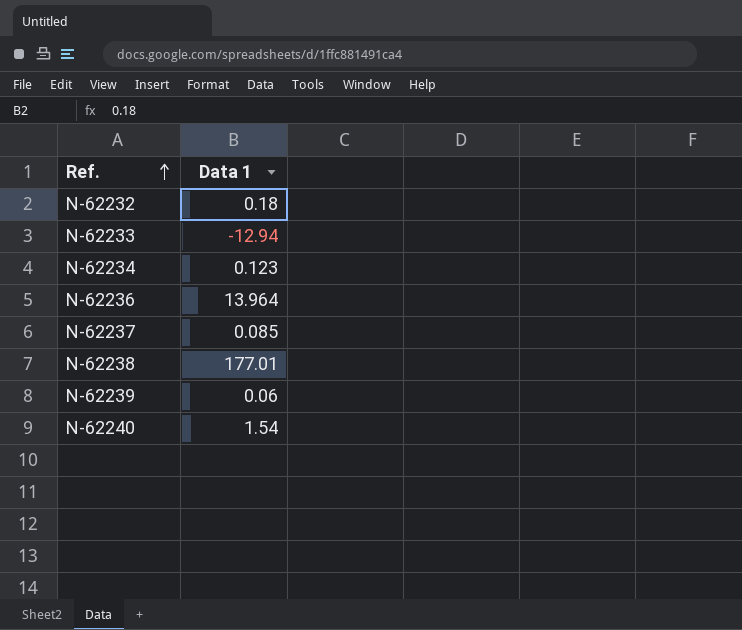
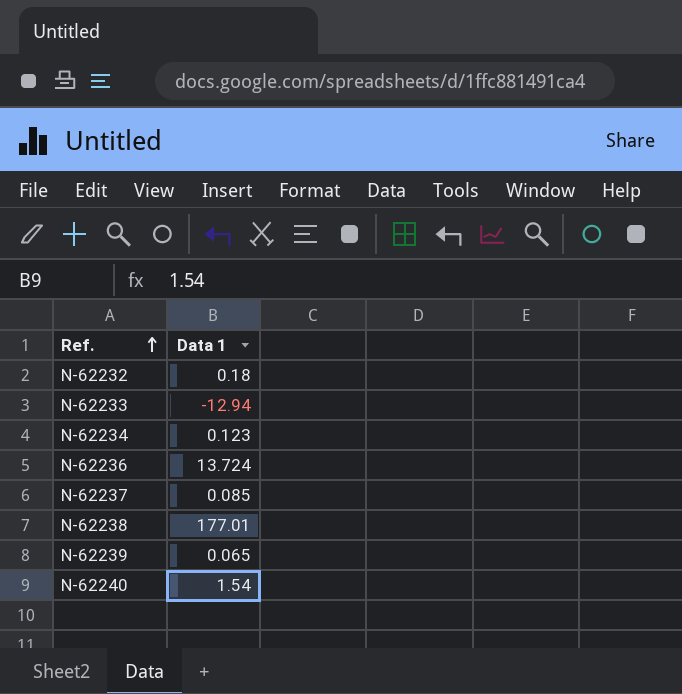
N-62236 | Data 1: 13.964 -> 13.724
N-62239 | Data 1: 0.06 -> 0.065

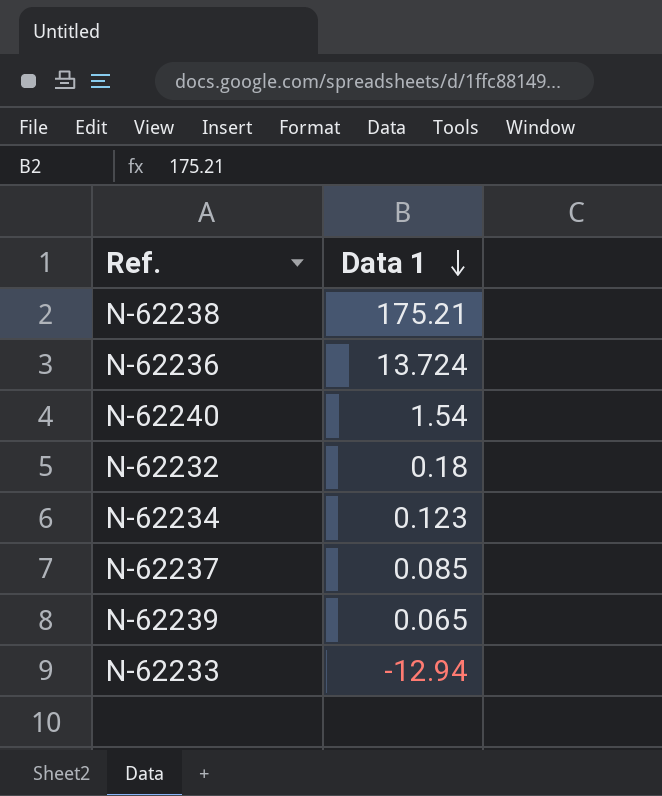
row order: Ref. ascending -> Data 1 descending
N-62238 | Data 1: 177.01 -> 175.21

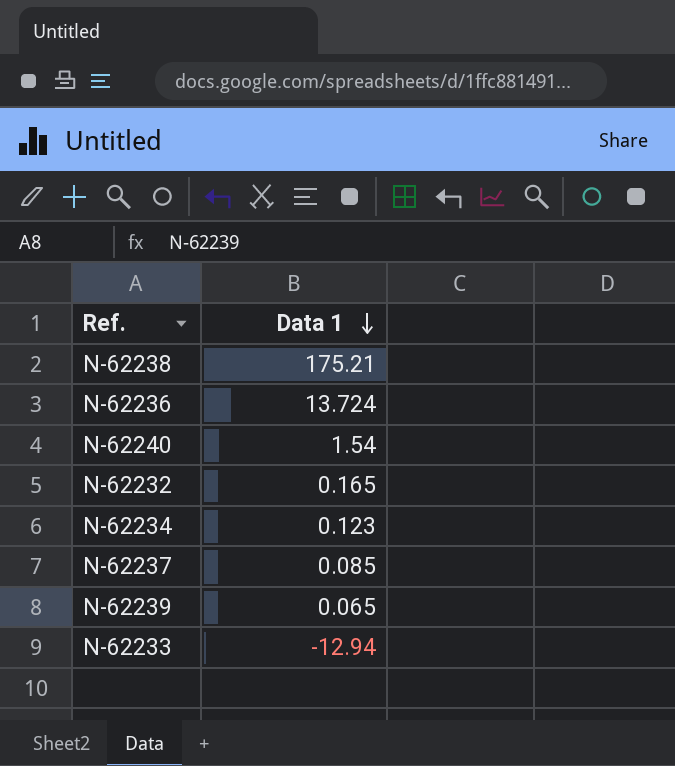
N-62232 | Data 1: 0.18 -> 0.165

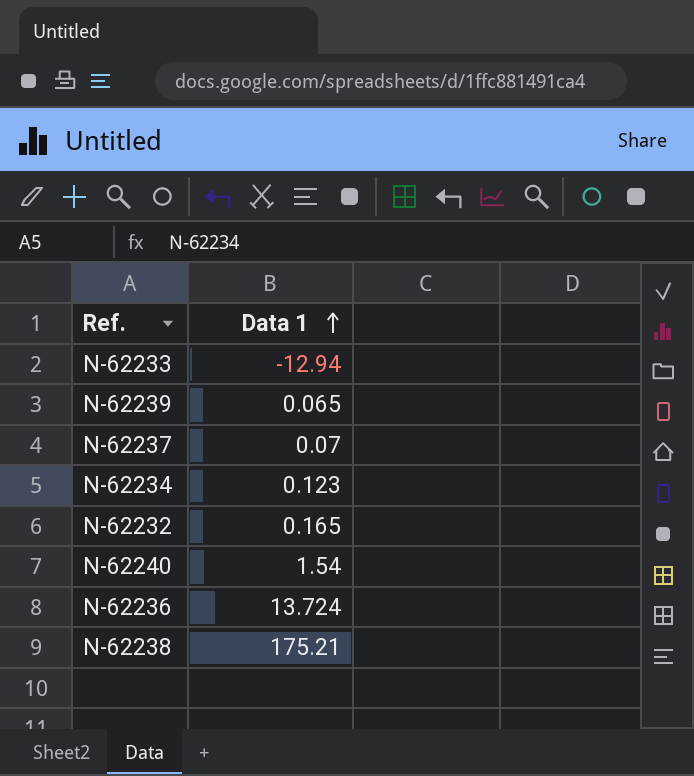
row order: Data 1 descending -> Data 1 ascending
N-62237 | Data 1: 0.085 -> 0.07

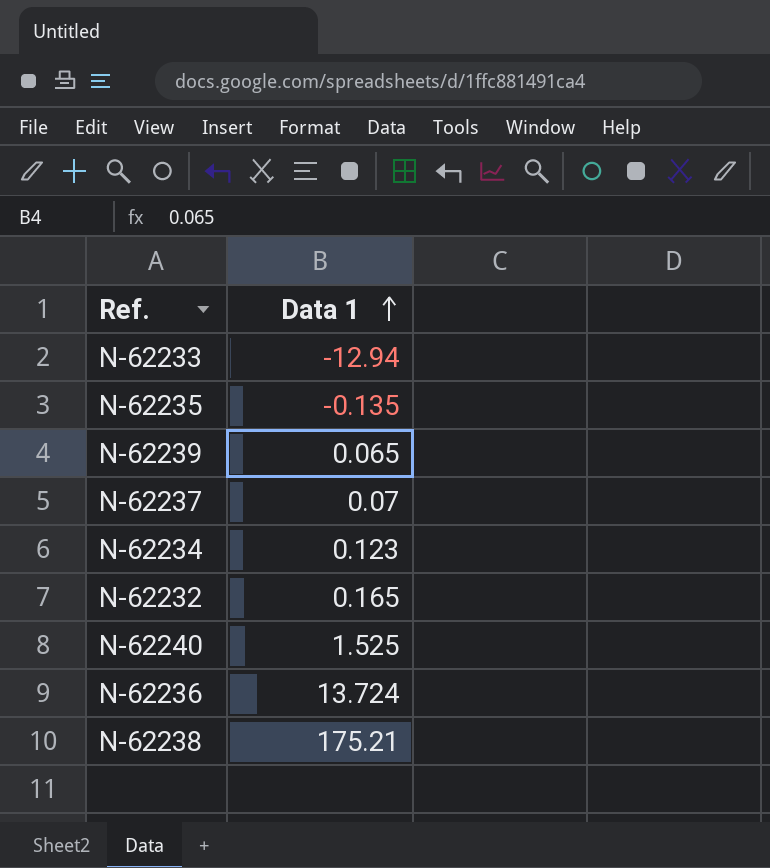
row N-62235: none -> -0.135
N-62240 | Data 1: 1.54 -> 1.525

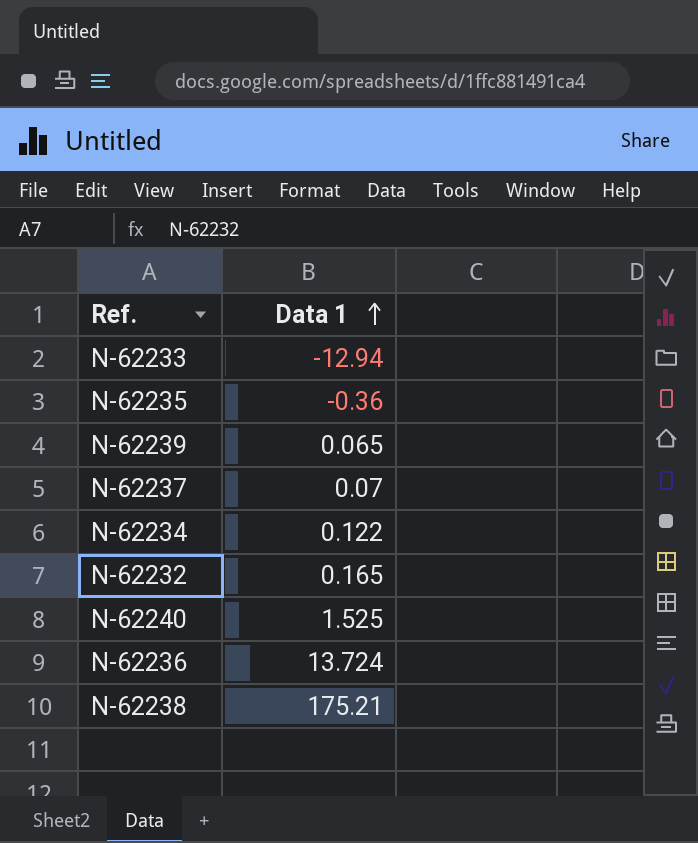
N-62235 | Data 1: -0.135 -> -0.36
N-62234 | Data 1: 0.123 -> 0.122

